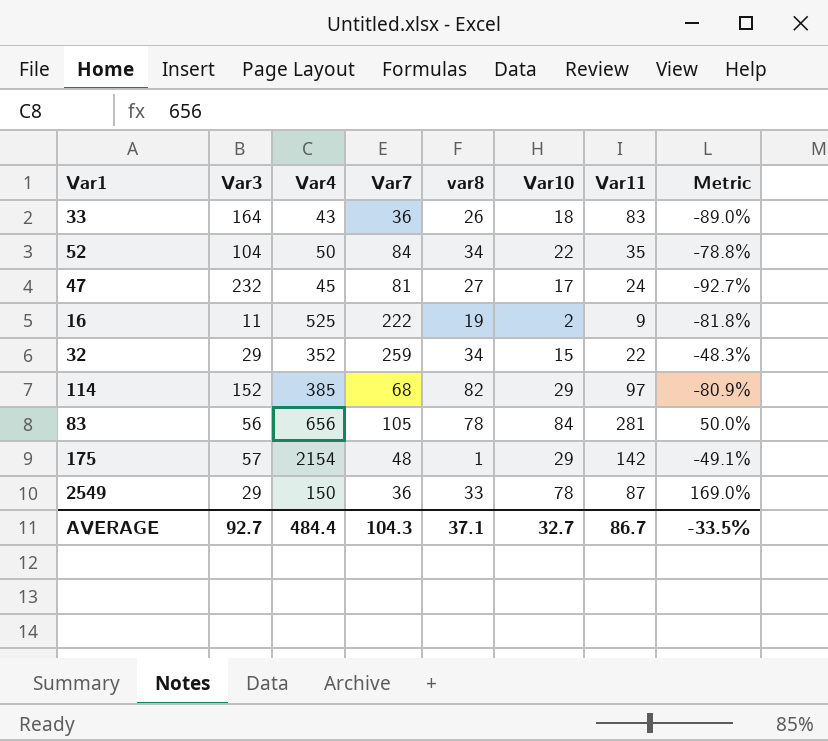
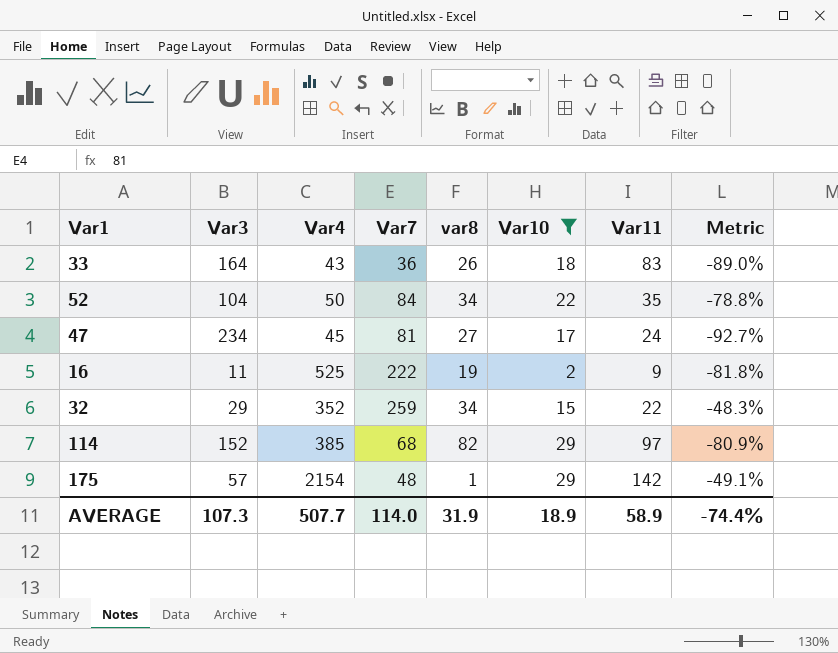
filter: none -> Var10 <= 29
47 | Var3: 232 -> 234
AVERAGE | Var3: 92.7 -> 107.3
AVERAGE | Var4: 484.4 -> 507.7
AVERAGE | Var7: 104.3 -> 114.0
AVERAGE | var8: 37.1 -> 31.9
AVERAGE | Var10: 32.7 -> 18.9
AVERAGE | Var11: 86.7 -> 58.9
AVERAGE | Metric: -33.5% -> -74.4%

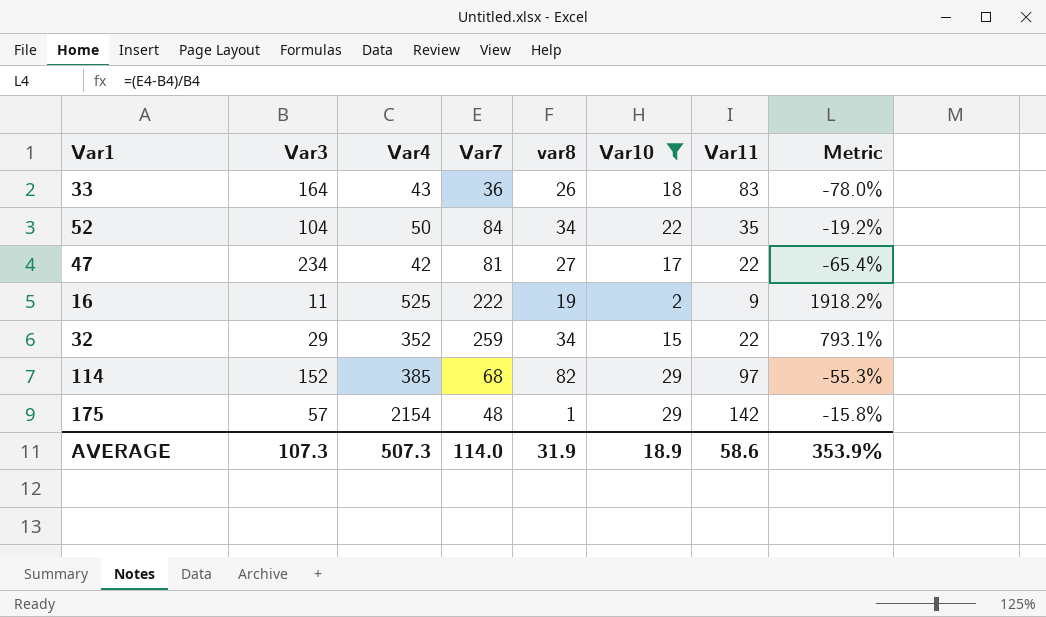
column Metric | formula: ([Var10] - [Var3]) / [Var3] -> ([Var7] - [Var3]) / [Var3]
47 | Var4: 45 -> 42
47 | Var11: 24 -> 22
AVERAGE | Var4: 507.7 -> 507.3
AVERAGE | Var11: 58.9 -> 58.6
AVERAGE | Metric: -74.4% -> 353.9%

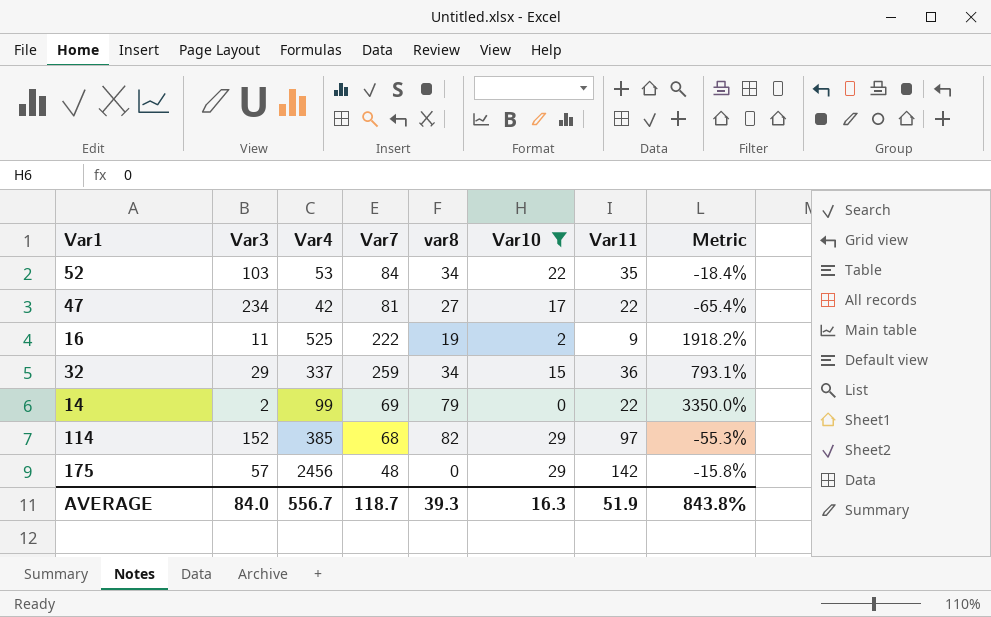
row 33: 164 | 43 | 36 | 26 | 18 | 83 | -78.0% -> none
52 | Var3: 104 -> 103
52 | Var4: 50 -> 53
52 | Metric: -19.2% -> -18.4%
32 | Var4: 352 -> 337
32 | Var11: 22 -> 36
row 14: none -> 2 | 99 | 69 | 79 | 0 | 22 | 3350.0%
175 | Var4: 2154 -> 2456
175 | var8: 1 -> 0
AVERAGE | Var3: 107.3 -> 84.0
AVERAGE | Var4: 507.3 -> 556.7
AVERAGE | Var7: 114.0 -> 118.7
AVERAGE | var8: 31.9 -> 39.3
AVERAGE | Var10: 18.9 -> 16.3
AVERAGE | Var11: 58.6 -> 51.9
AVERAGE | Metric: 353.9% -> 843.8%

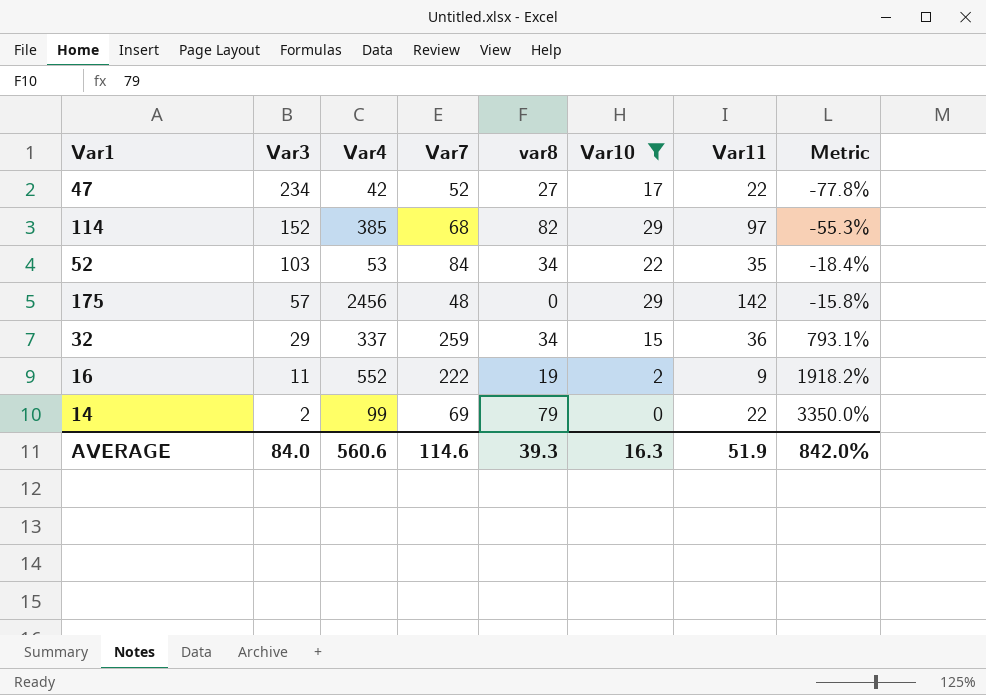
row order: none -> Var3 descending
47 | Var7: 81 -> 52
47 | Metric: -65.4% -> -77.8%
16 | Var4: 525 -> 552
AVERAGE | Var4: 556.7 -> 560.6
AVERAGE | Var7: 118.7 -> 114.6
AVERAGE | Metric: 843.8% -> 842.0%

